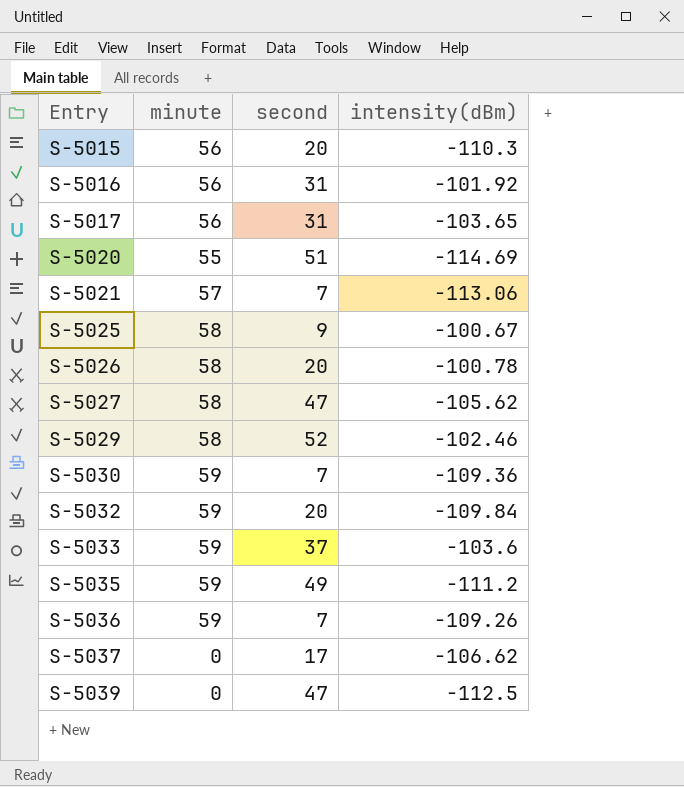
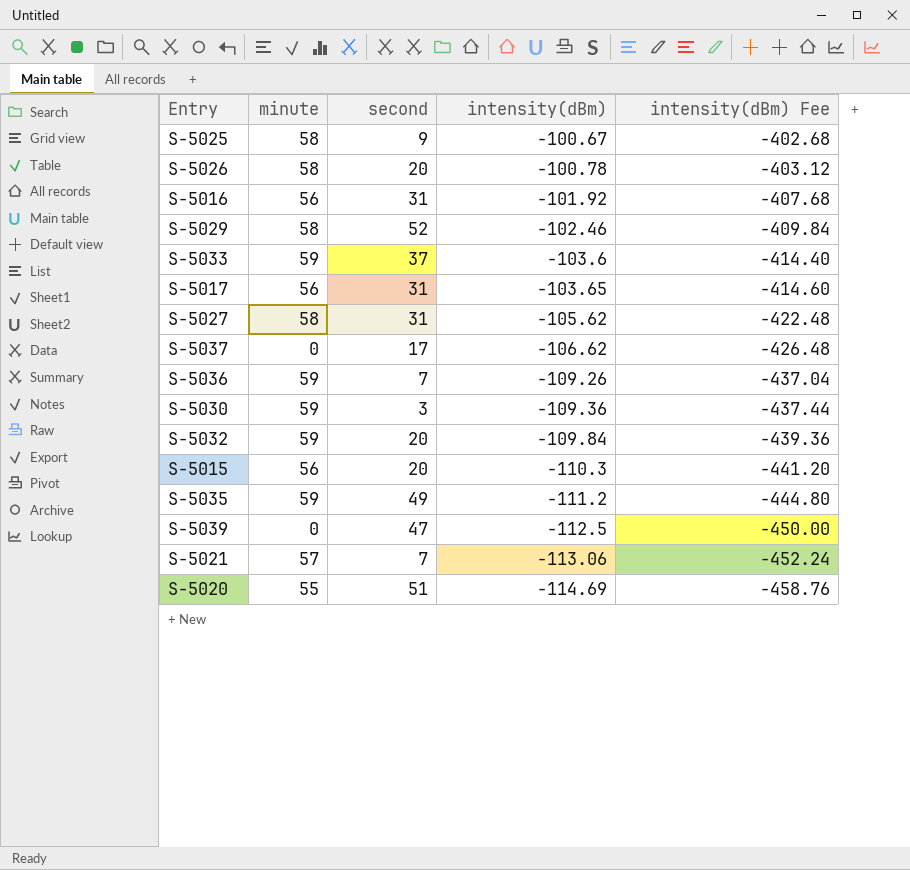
row order: Entry ascending -> intensity(dBm) descending
column intensity(dBm) Fee | formula: none -> [intensity(dBm)] * 4
S-5027 | second: 47 -> 31
S-5030 | second: 7 -> 3

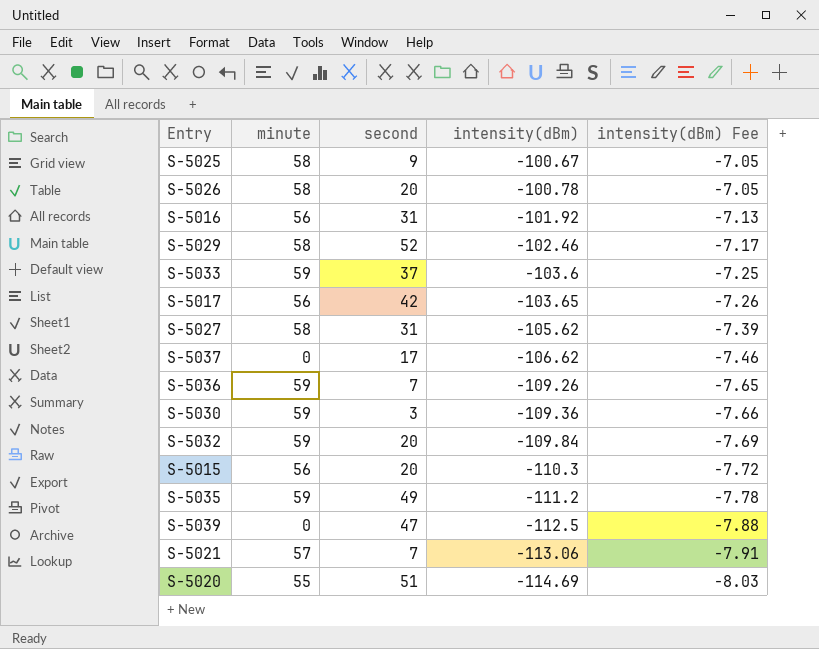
column intensity(dBm) Fee | formula: [intensity(dBm)] * 4 -> [intensity(dBm)] * 0.07
S-5017 | second: 31 -> 42

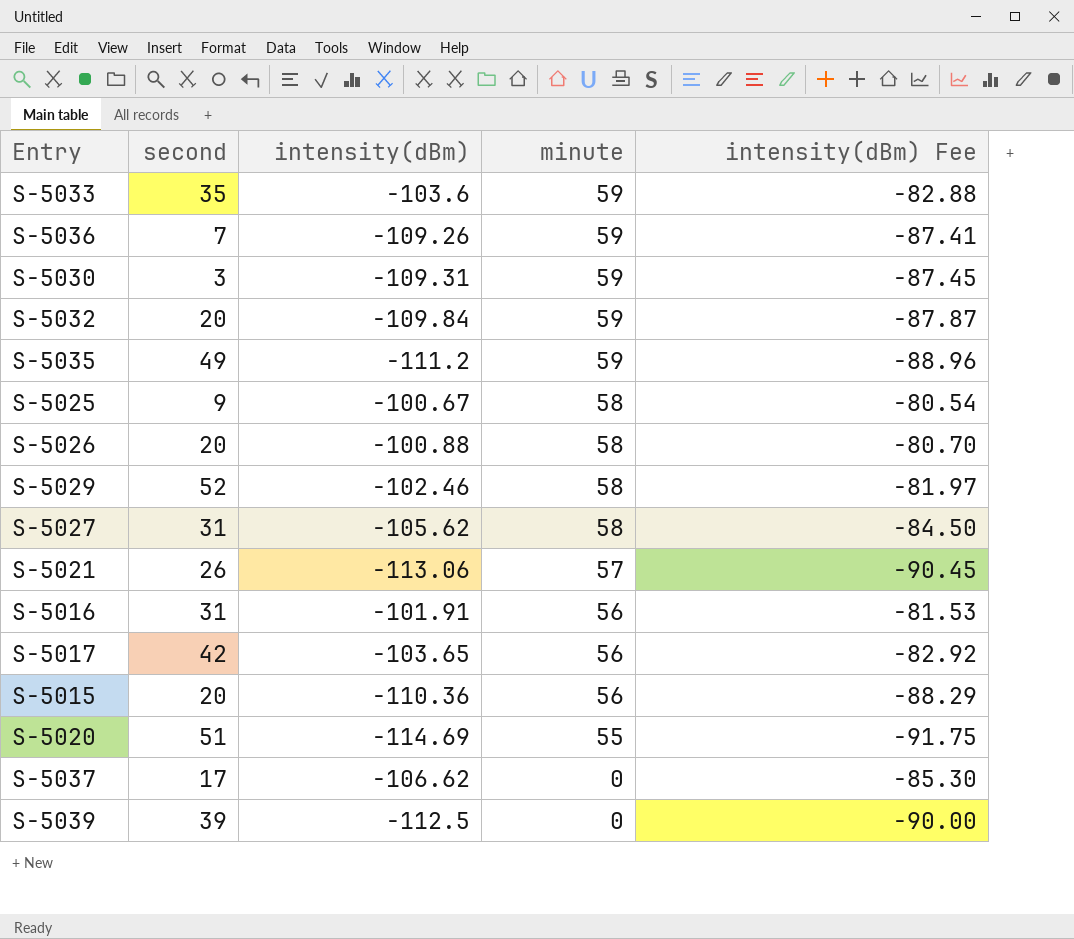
row order: intensity(dBm) descending -> minute descending
column minute | position: 2 -> 4
column intensity(dBm) Fee | formula: [intensity(dBm)] * 0.07 -> [intensity(dBm)] * 0.8
S-5033 | second: 37 -> 35
S-5030 | intensity(dBm): -109.36 -> -109.31
S-5026 | intensity(dBm): -100.78 -> -100.88
S-5021 | second: 7 -> 26
S-5016 | intensity(dBm): -101.92 -> -101.91
S-5015 | intensity(dBm): -110.3 -> -110.36
S-5039 | second: 47 -> 39

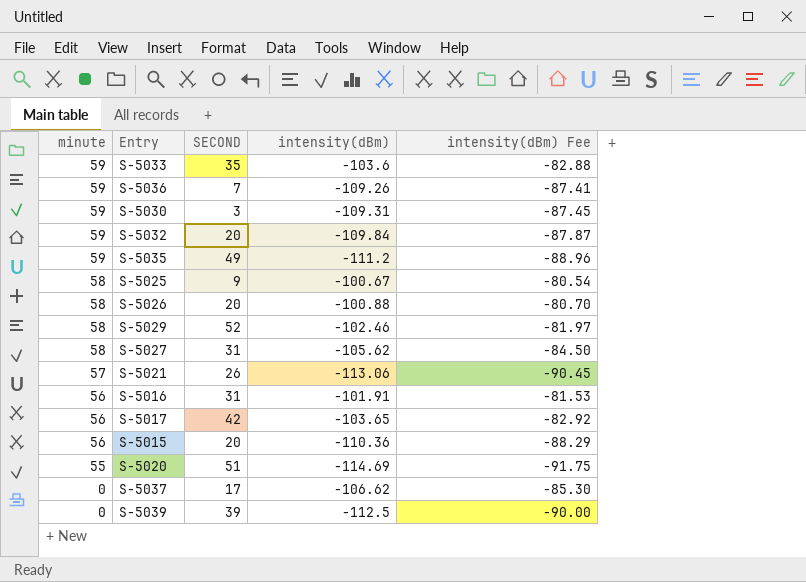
column minute | position: 4 -> 1
column name: second -> SECOND

